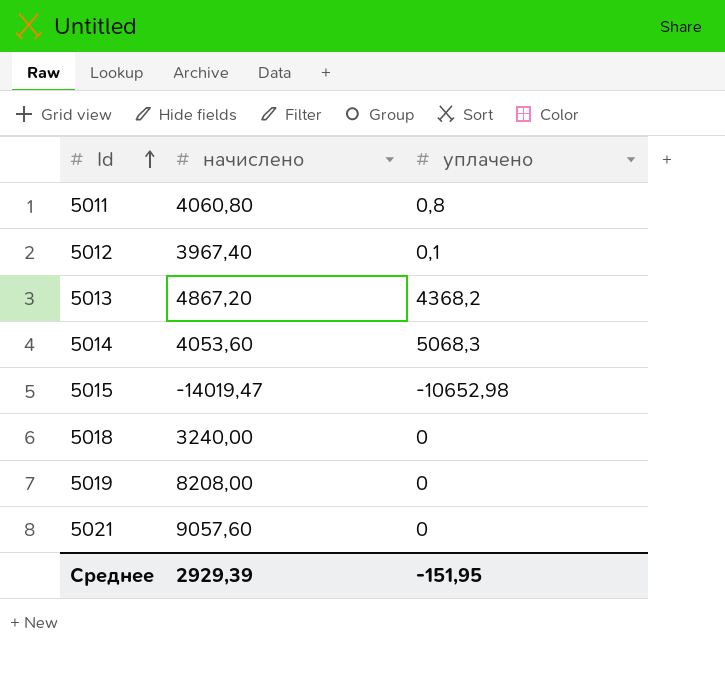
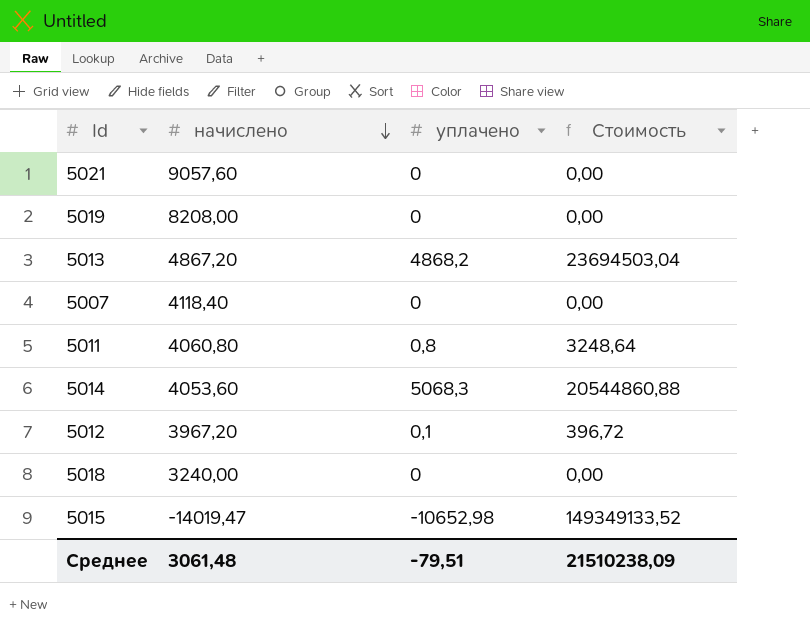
row order: Id ascending -> начислено descending
column Стоимость | formula: none -> [начислено] * [уплачено]
5013 | уплачено: 4368,2 -> 4868,2
row 5007: none -> 4118,40 | 0 | 0,00
5012 | начислено: 3967,40 -> 3967,20
Среднее | начислено: 2929,39 -> 3061,48
Среднее | уплачено: -151,95 -> -79,51

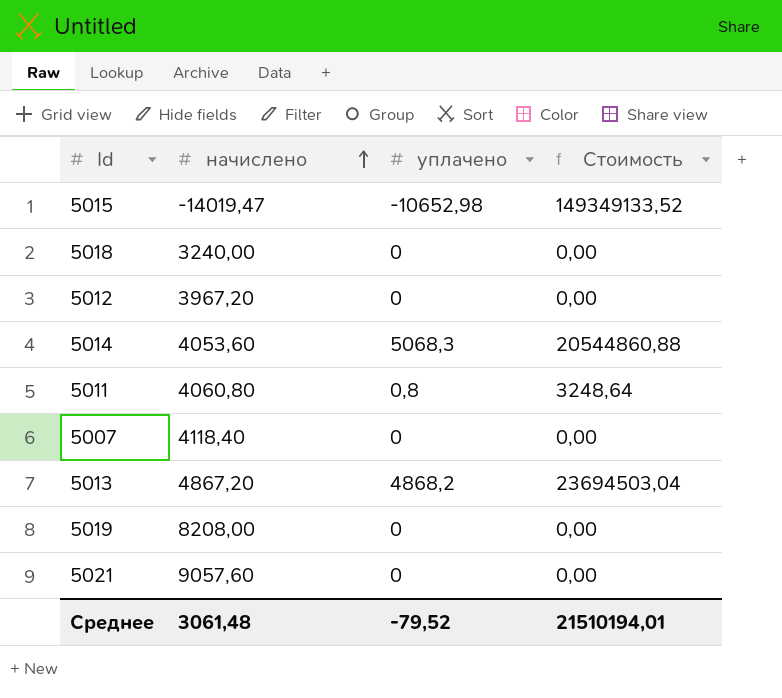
row order: начислено descending -> начислено ascending
5012 | уплачено: 0,1 -> 0
5012 | Стоимость: 396,72 -> 0,00
Среднее | уплачено: -79,51 -> -79,52
Среднее | Стоимость: 21510238,09 -> 21510194,01

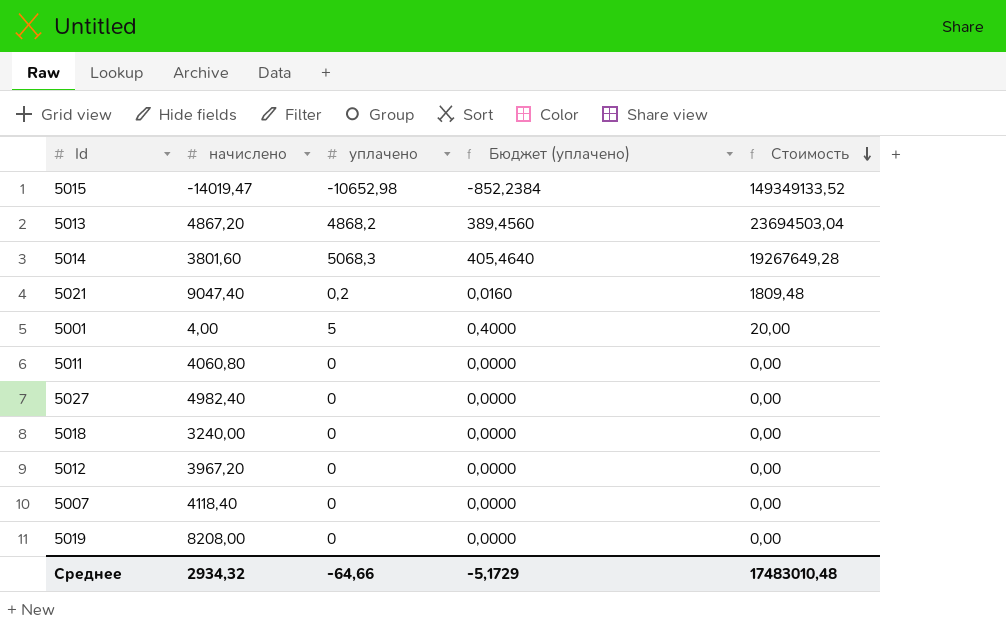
row order: начислено ascending -> Стоимость descending
column Бюджет (уплачено) | formula: none -> [уплачено] * 0,08
5014 | начислено: 4053,60 -> 3801,60
5014 | Стоимость: 20544860,88 -> 19267649,28
5021 | начислено: 9057,60 -> 9047,40
5021 | уплачено: 0 -> 0,2
5021 | Стоимость: 0,00 -> 1809,48
row 5001: none -> 4,00 | 5 | 0,4000 | 20,00
5011 | уплачено: 0,8 -> 0
5011 | Стоимость: 3248,64 -> 0,00
row 5027: none -> 4982,40 | 0 | 0,0000 | 0,00
Среднее | начислено: 3061,48 -> 2934,32
Среднее | уплачено: -79,52 -> -64,66
Среднее | Стоимость: 21510194,01 -> 17483010,48

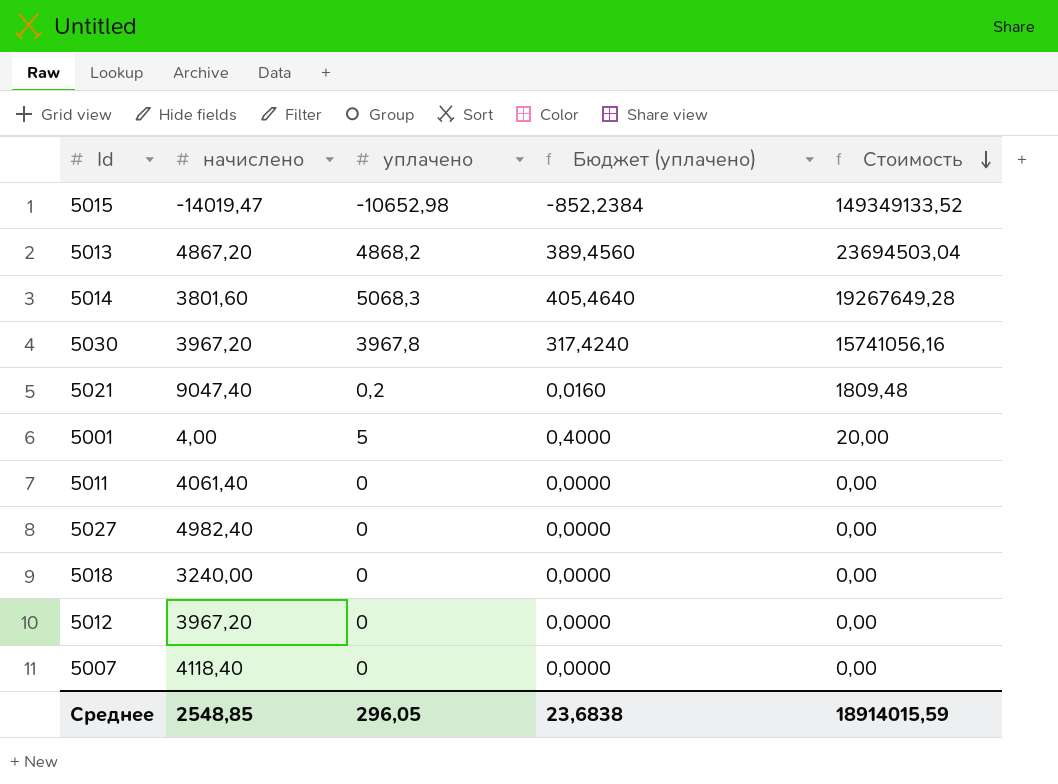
row 5019: 8208,00 | 0 | 0,0000 | 0,00 -> none
row 5030: none -> 3967,20 | 3967,8 | 317,4240 | 15741056,16
5011 | начислено: 4060,80 -> 4061,40
Среднее | начислено: 2934,32 -> 2548,85
Среднее | уплачено: -64,66 -> 296,05
Среднее | Бюджет (уплачено): -5,1729 -> 23,6838
Среднее | Стоимость: 17483010,48 -> 18914015,59

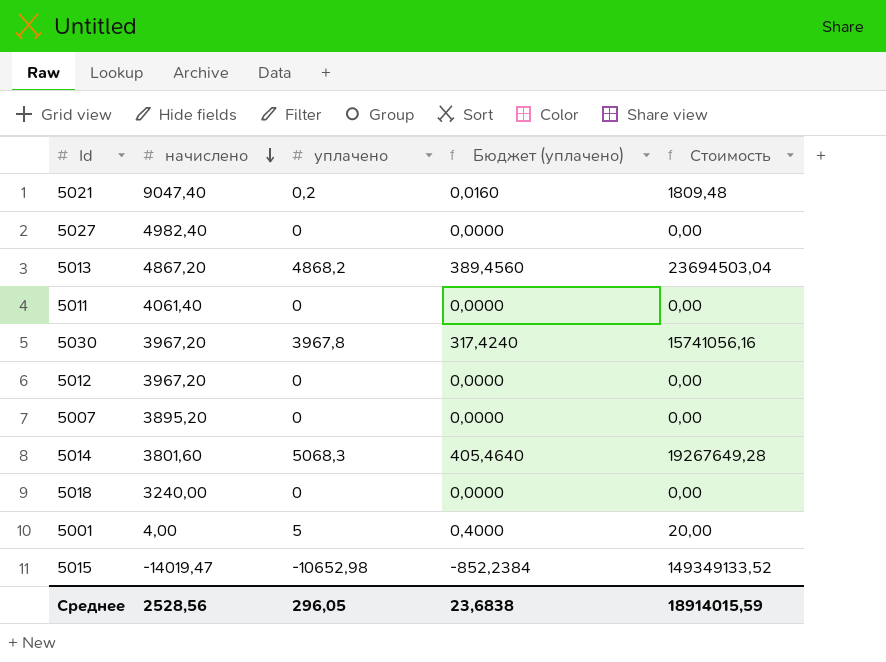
row order: Стоимость descending -> начислено descending
5007 | начислено: 4118,40 -> 3895,20
Среднее | начислено: 2548,85 -> 2528,56

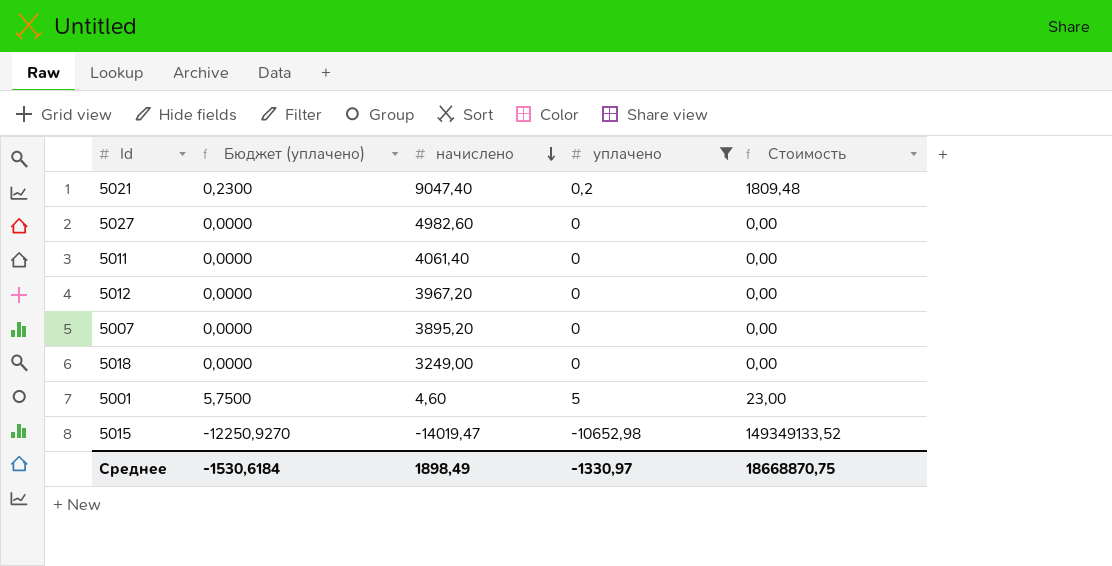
filter: none -> уплачено <= 5
column Бюджет (уплачено) | formula: [уплачено] * 0,08 -> [уплачено] * 1,15
column Бюджет (уплачено) | position: 4 -> 2
5027 | начислено: 4982,40 -> 4982,60
5018 | начислено: 3240,00 -> 3249,00
5001 | начислено: 4,00 -> 4,60
5001 | Стоимость: 20,00 -> 23,00
Среднее | Бюджет (уплачено): 23,6838 -> -1530,6184
Среднее | начислено: 2528,56 -> 1898,49
Среднее | уплачено: 296,05 -> -1330,97
Среднее | Стоимость: 18914015,59 -> 18668870,75

